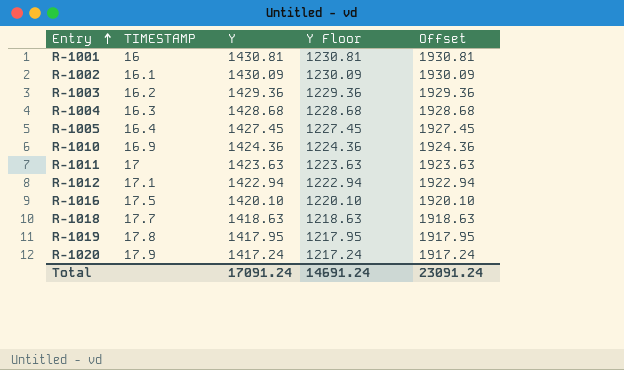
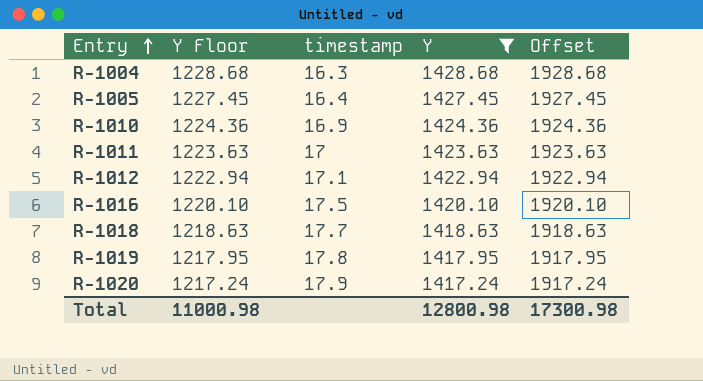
filter: none -> Y <= 1428.68
column Y Floor | position: 4 -> 2
column name: TIMESTAMP -> timestamp
Total | Y Floor: 14691.24 -> 11000.98
Total | Y: 17091.24 -> 12800.98
Total | Offset: 23091.24 -> 17300.98

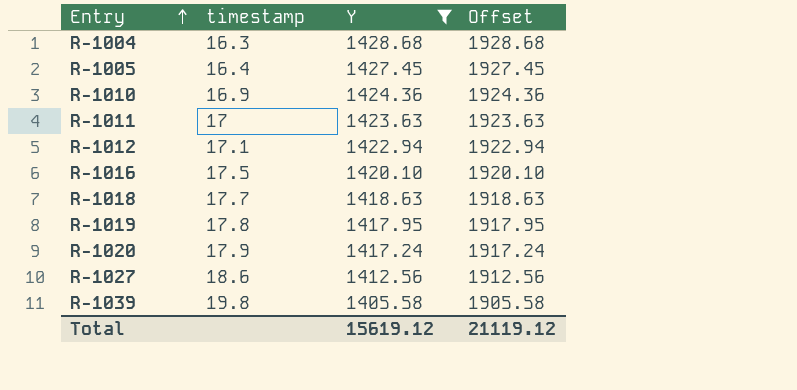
column Y Floor | formula: [Y] - 200 -> none
row R-1027: none -> 18.6 | 1412.56 | 1912.56
row R-1039: none -> 19.8 | 1405.58 | 1905.58
Total | Y: 12800.98 -> 15619.12
Total | Offset: 17300.98 -> 21119.12

